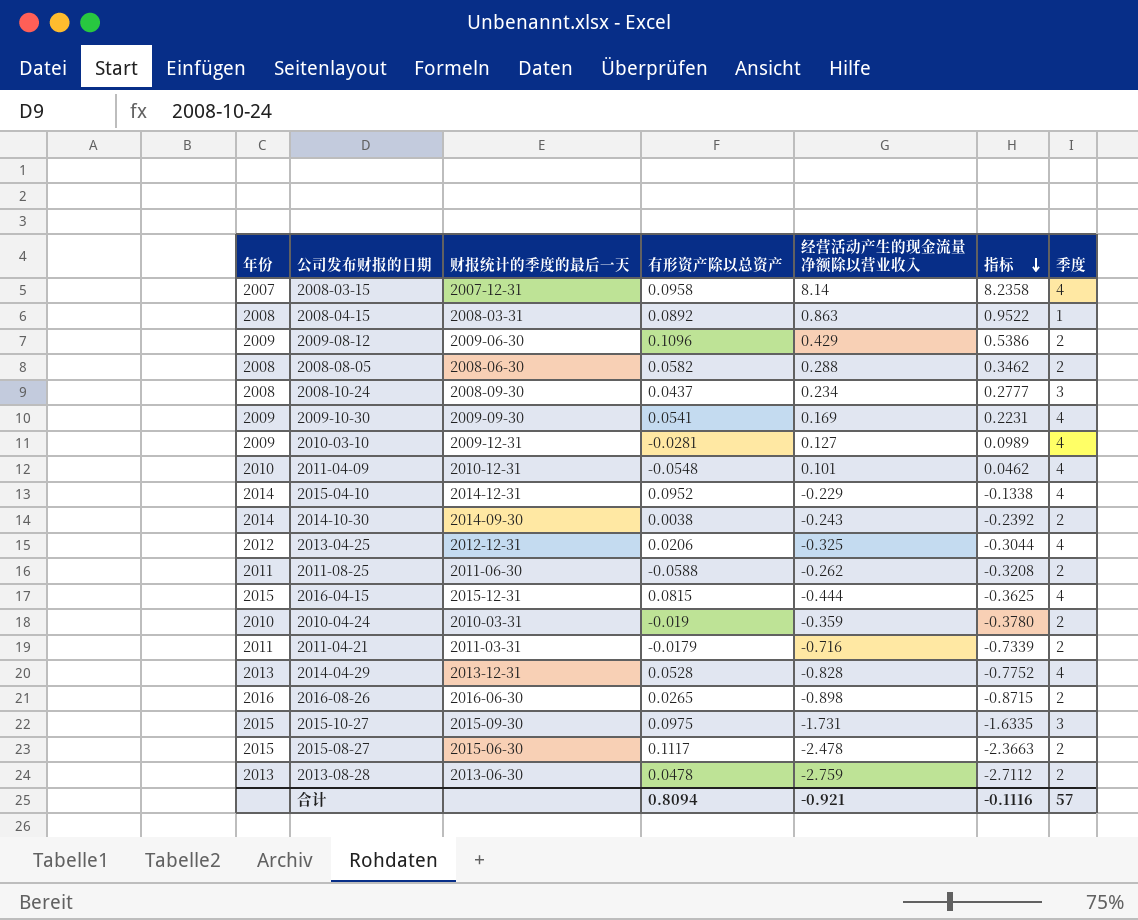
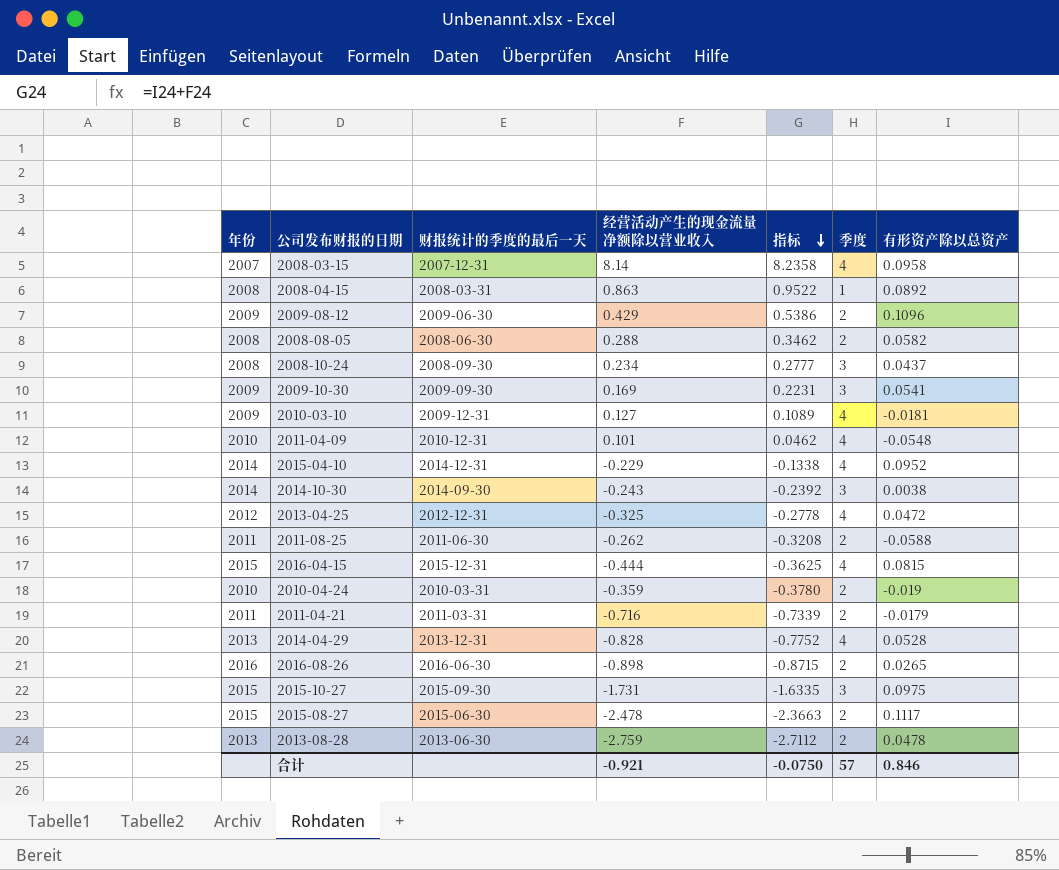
column 有形资产除以总资产 | position: 4 -> 7
2009-10-30 | 季度: 4 -> 3
2010-03-10 | 指标: 0.0989 -> 0.1089
2010-03-10 | 有形资产除以总资产: -0.0281 -> -0.0181
2014-10-30 | 季度: 2 -> 3
2013-04-25 | 指标: -0.3044 -> -0.2778
2013-04-25 | 有形资产除以总资产: 0.0206 -> 0.0472
合计 | 指标: -0.1116 -> -0.0750
合计 | 有形资产除以总资产: 0.8094 -> 0.846

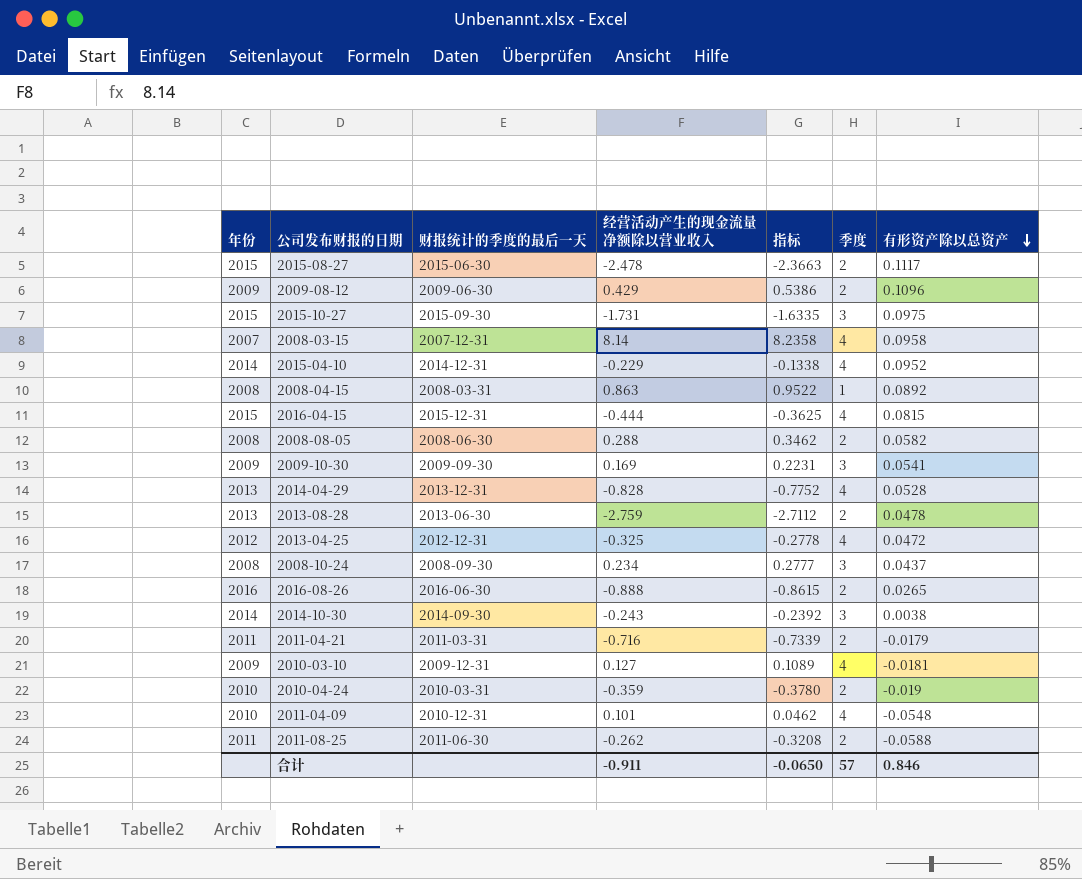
row order: 指标 descending -> 有形资产除以总资产 descending
2016-08-26 | 经营活动产生的现金流量净额除以营业收入: -0.898 -> -0.888
2016-08-26 | 指标: -0.8715 -> -0.8615
合计 | 经营活动产生的现金流量净额除以营业收入: -0.921 -> -0.911
合计 | 指标: -0.0750 -> -0.0650

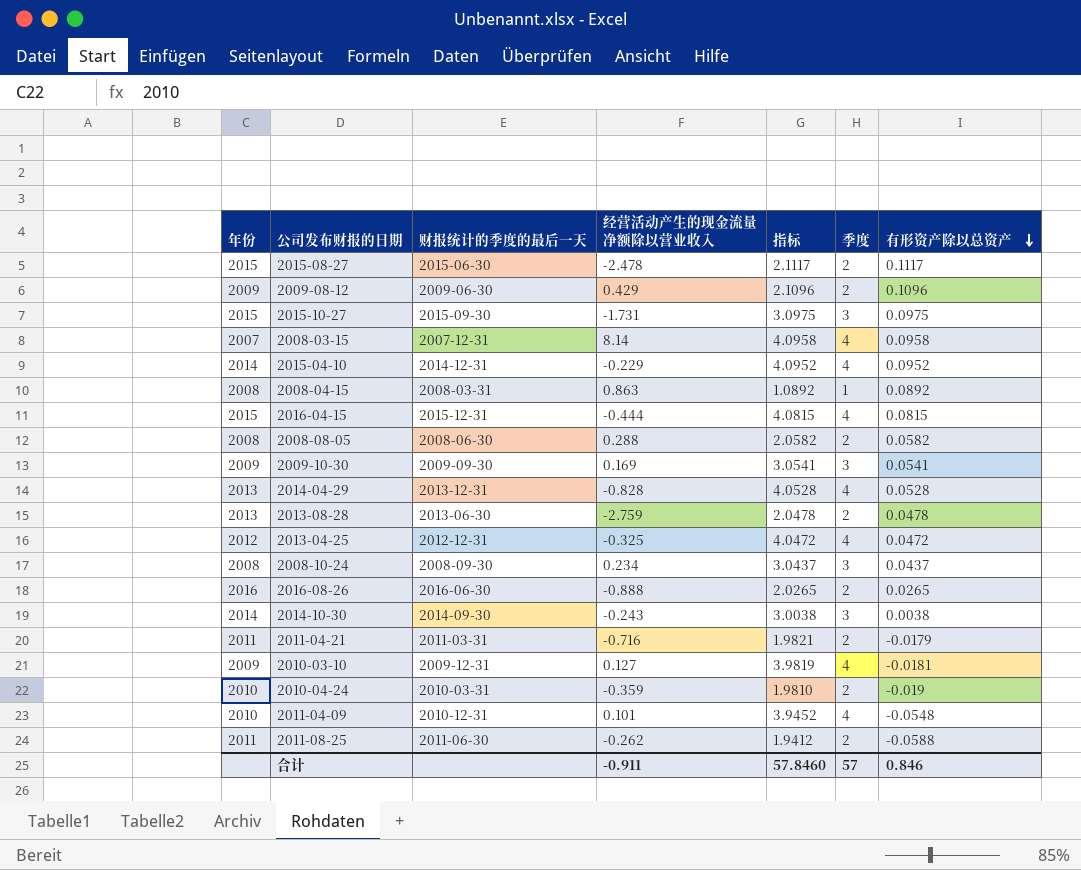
column 指标 | formula: [经营活动产生的现金流量净额除以营业收入] + [有形资产除以总资产] -> [季度] + [有形资产除以总资产]
合计 | 指标: -0.0650 -> 57.8460

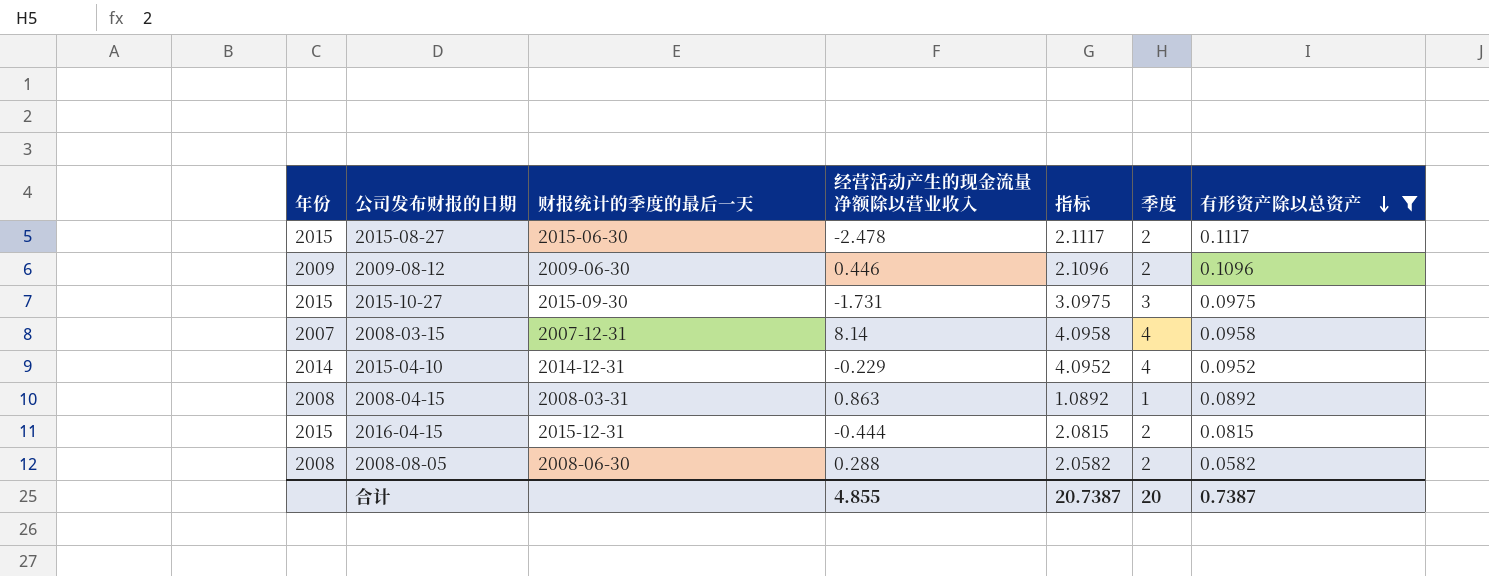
filter: none -> 有形资产除以总资产 >= 0.0582
2009-08-12 | 经营活动产生的现金流量净额除以营业收入: 0.429 -> 0.446
2016-04-15 | 指标: 4.0815 -> 2.0815
2016-04-15 | 季度: 4 -> 2
合计 | 经营活动产生的现金流量净额除以营业收入: -0.911 -> 4.855
合计 | 指标: 57.8460 -> 20.7387
合计 | 季度: 57 -> 20
合计 | 有形资产除以总资产: 0.846 -> 0.7387

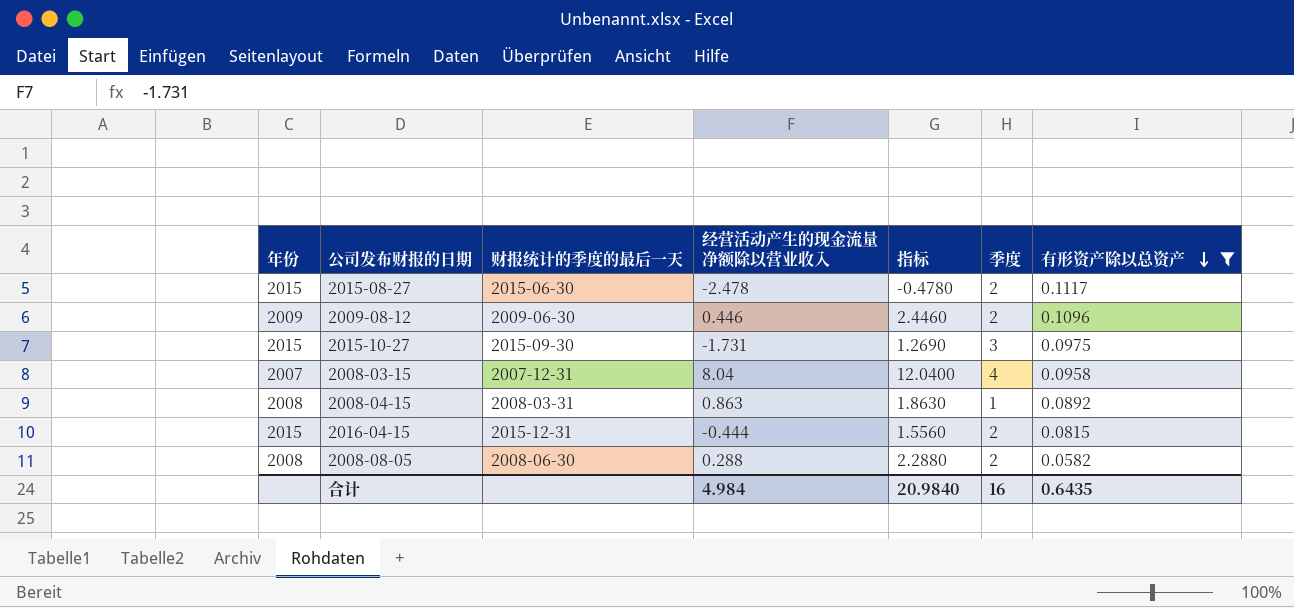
column 指标 | formula: [季度] + [有形资产除以总资产] -> [经营活动产生的现金流量净额除以营业收入] + [季度]
row 2015-04-10: 2014 | 2014-12-31 | -0.229 | 4.0952 | 4 | 0.0952 -> none
2008-03-15 | 经营活动产生的现金流量净额除以营业收入: 8.14 -> 8.04
合计 | 经营活动产生的现金流量净额除以营业收入: 4.855 -> 4.984
合计 | 指标: 20.7387 -> 20.9840
合计 | 季度: 20 -> 16
合计 | 有形资产除以总资产: 0.7387 -> 0.6435

